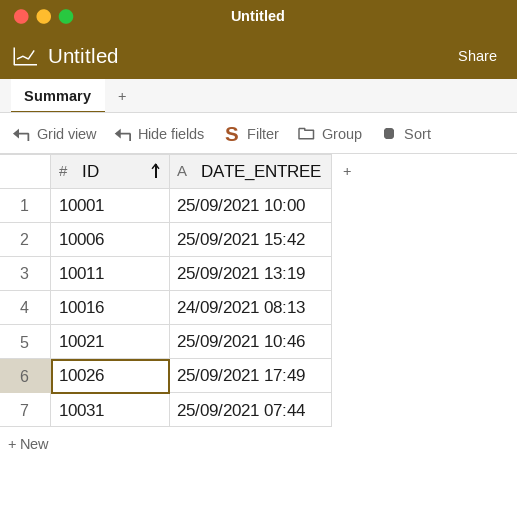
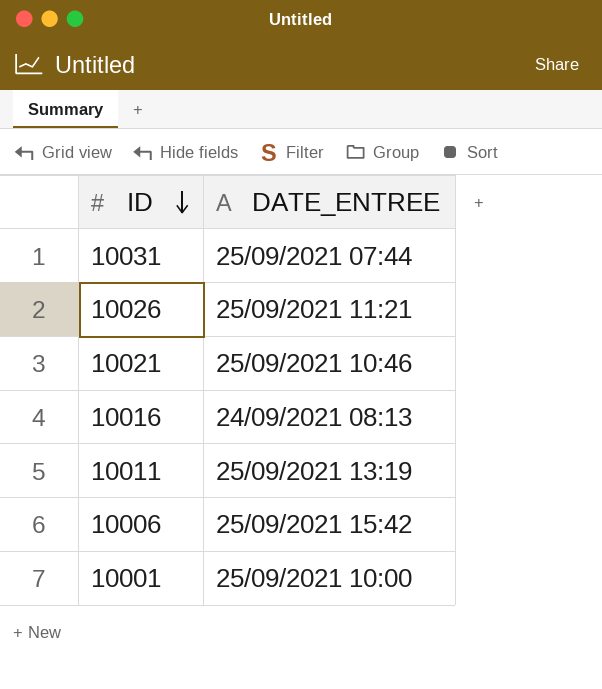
row order: ID ascending -> ID descending
10026 | DATE_ENTREE: 25/09/2021 17:49 -> 25/09/2021 11:21

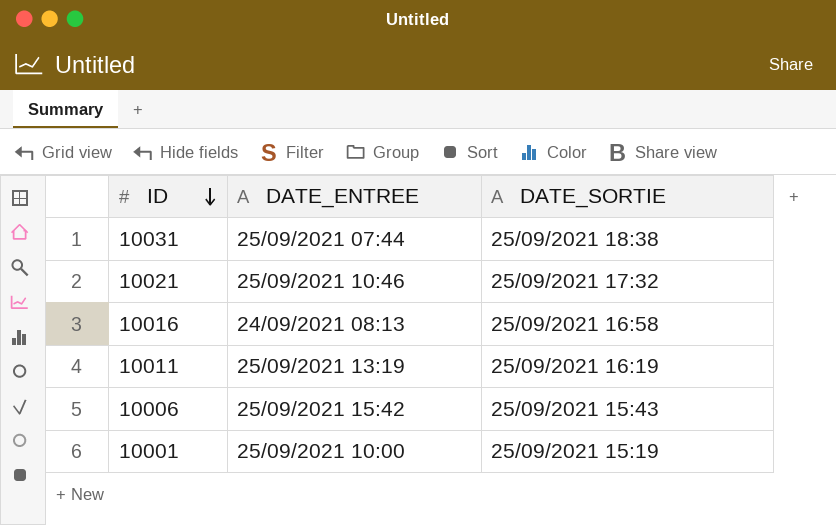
column DATE_SORTIE | position: none -> 3
row 10026: 25/09/2021 11:21 -> none

